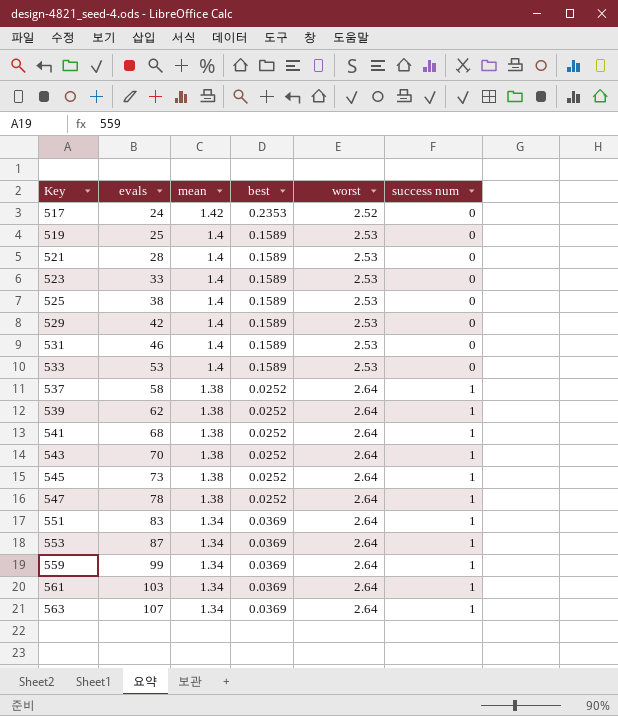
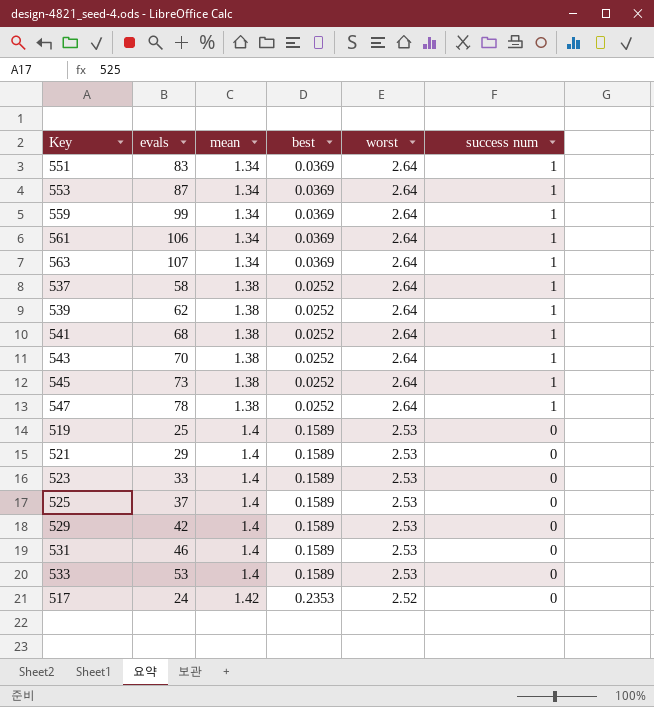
row order: Key ascending -> mean ascending
561 | evals: 103 -> 106
521 | evals: 28 -> 29
525 | evals: 38 -> 37

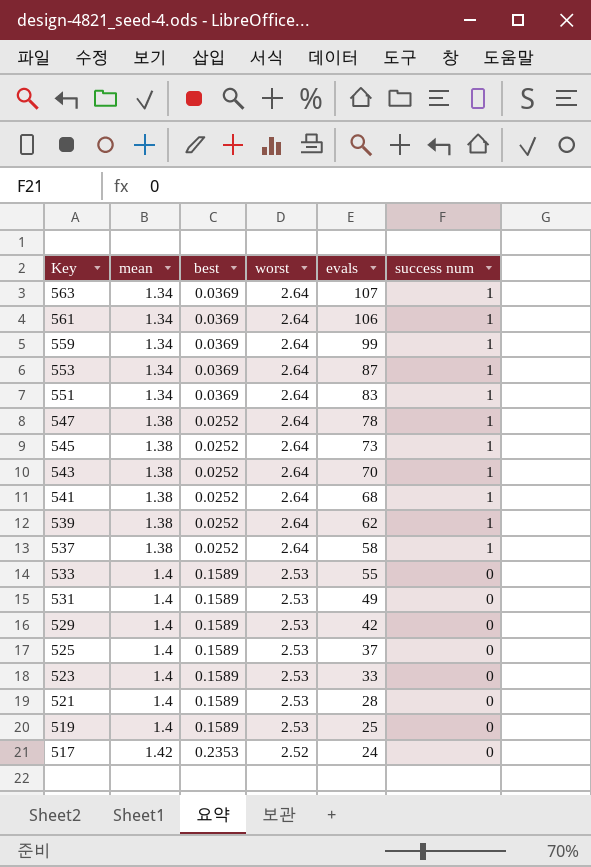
row order: mean ascending -> Key descending
column evals | position: 2 -> 5
533 | evals: 53 -> 55
531 | evals: 46 -> 49
521 | evals: 29 -> 28

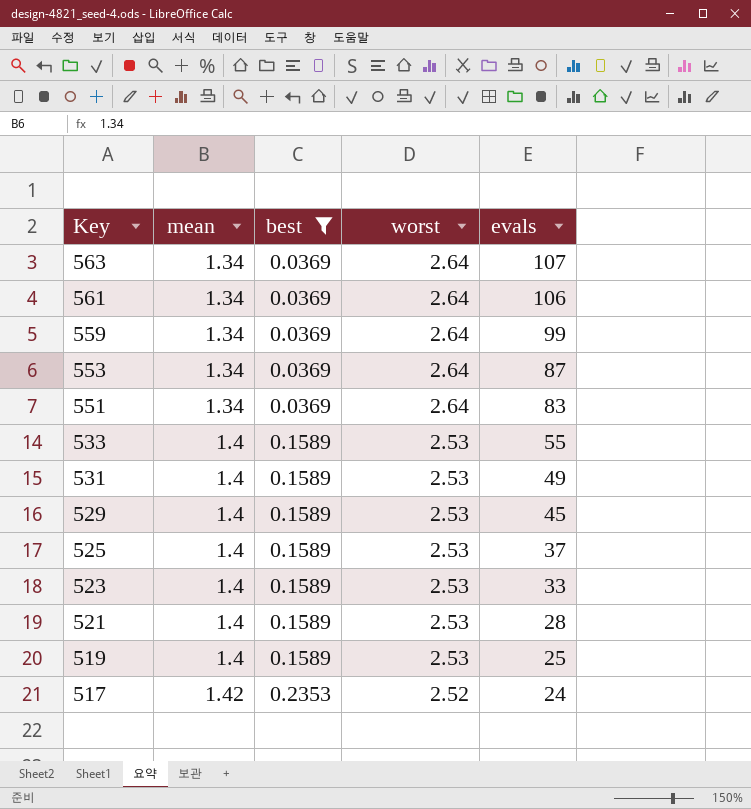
filter: none -> best != 0.0252
column success num | position: 6 -> none
529 | evals: 42 -> 45

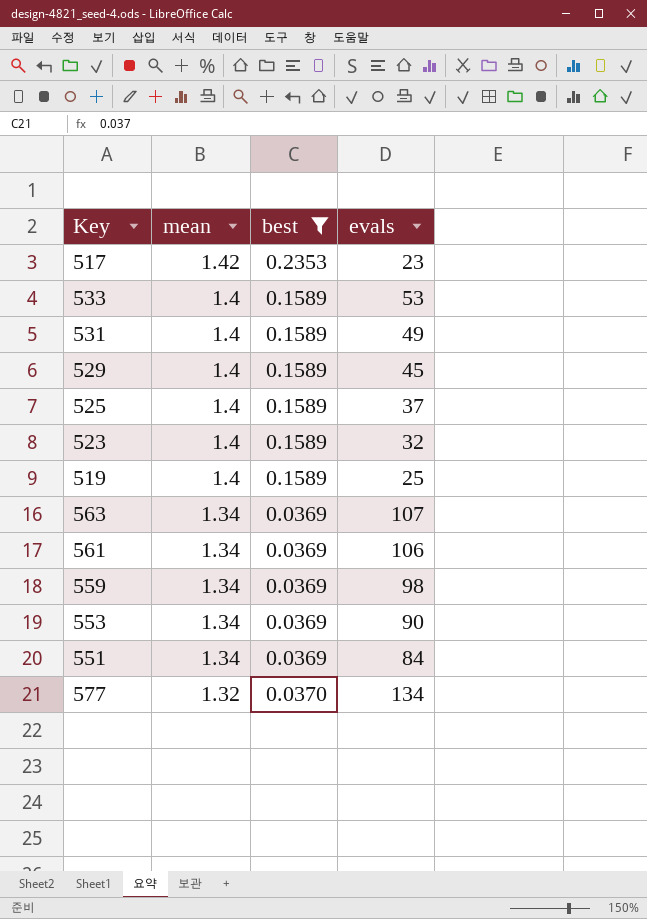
row order: Key descending -> mean descending
column worst | position: 4 -> none
row 521: 1.4 | 0.1589 | 2.53 | 28 -> none
517 | evals: 24 -> 23
533 | evals: 55 -> 53
523 | evals: 33 -> 32
559 | evals: 99 -> 98
553 | evals: 87 -> 90
551 | evals: 83 -> 84
row 577: none -> 1.32 | 0.0370 | 134

